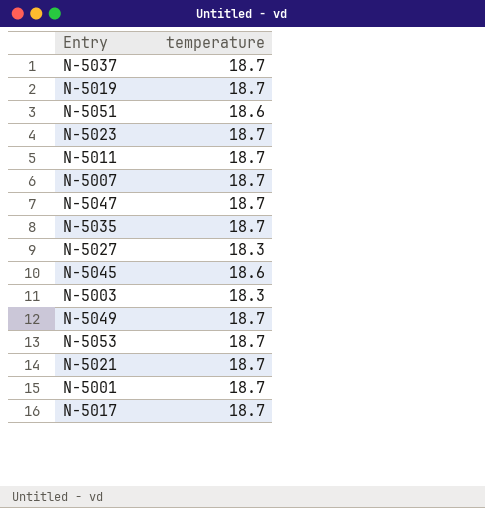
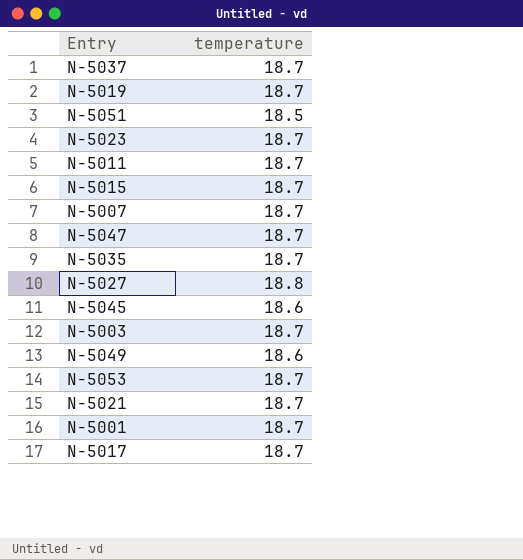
N-5051 | temperature: 18.6 -> 18.5
row N-5015: none -> 18.7
N-5027 | temperature: 18.3 -> 18.8
N-5003 | temperature: 18.3 -> 18.7
N-5049 | temperature: 18.7 -> 18.6

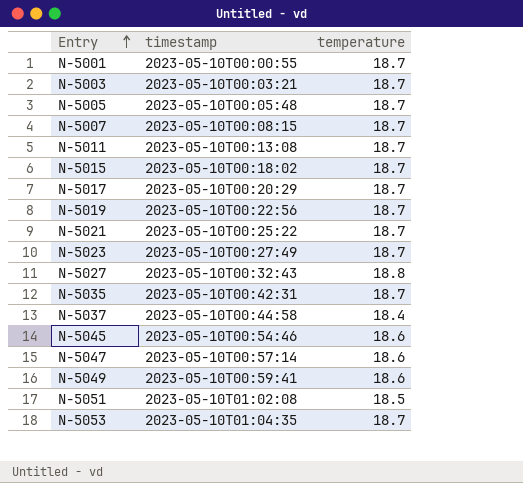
row order: none -> Entry ascending
column timestamp | position: none -> 2
row N-5005: none -> 2023-05-10T00:05:48 | 18.7
N-5037 | temperature: 18.7 -> 18.4
N-5047 | temperature: 18.7 -> 18.6

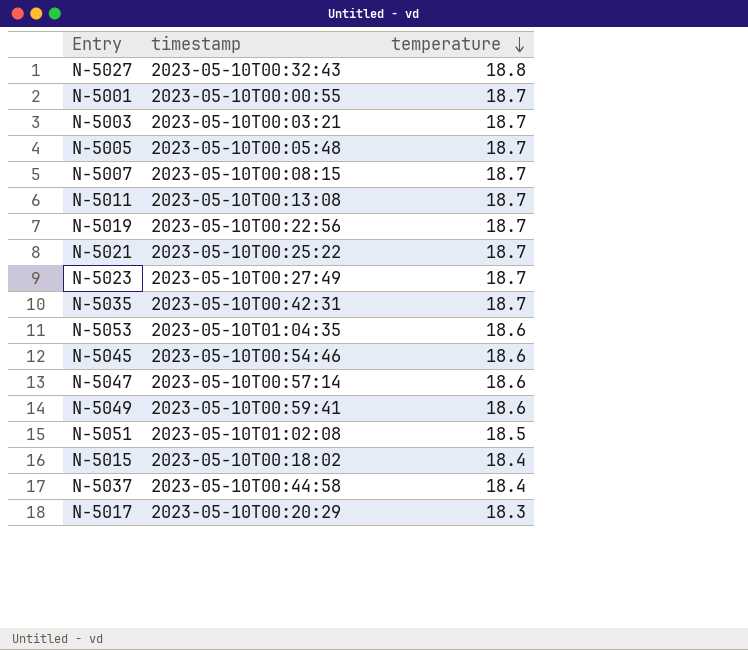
row order: Entry ascending -> temperature descending
N-5053 | temperature: 18.7 -> 18.6
N-5015 | temperature: 18.7 -> 18.4
N-5017 | temperature: 18.7 -> 18.3

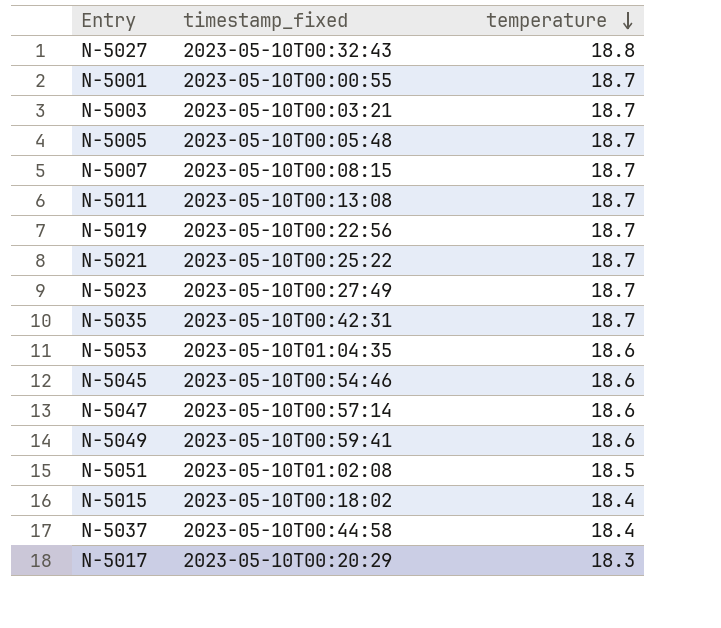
column name: timestamp -> timestamp_fixed

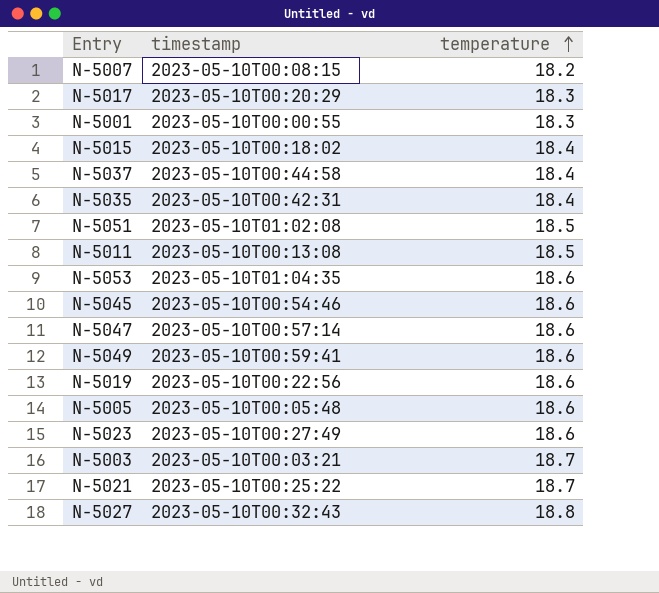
row order: temperature descending -> temperature ascending
column name: timestamp_fixed -> timestamp
N-5007 | temperature: 18.7 -> 18.2
N-5001 | temperature: 18.7 -> 18.3
N-5035 | temperature: 18.7 -> 18.4
N-5011 | temperature: 18.7 -> 18.5
N-5019 | temperature: 18.7 -> 18.6
N-5005 | temperature: 18.7 -> 18.6
N-5023 | temperature: 18.7 -> 18.6

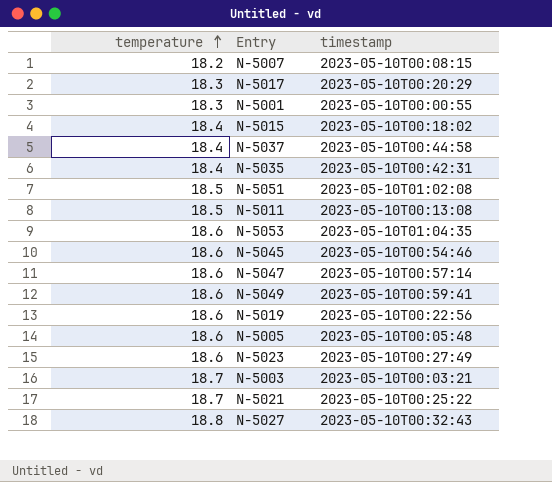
column temperature | position: 3 -> 1

